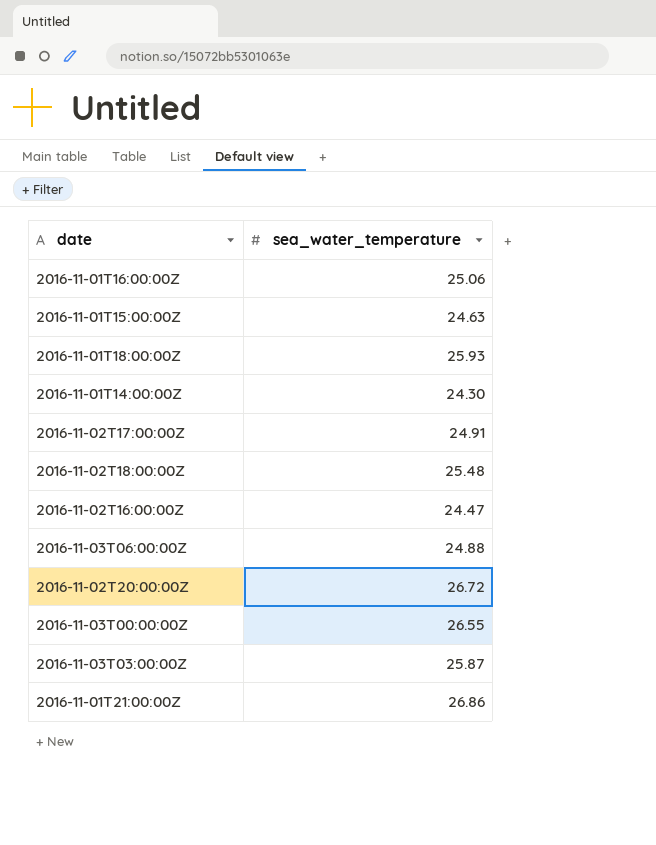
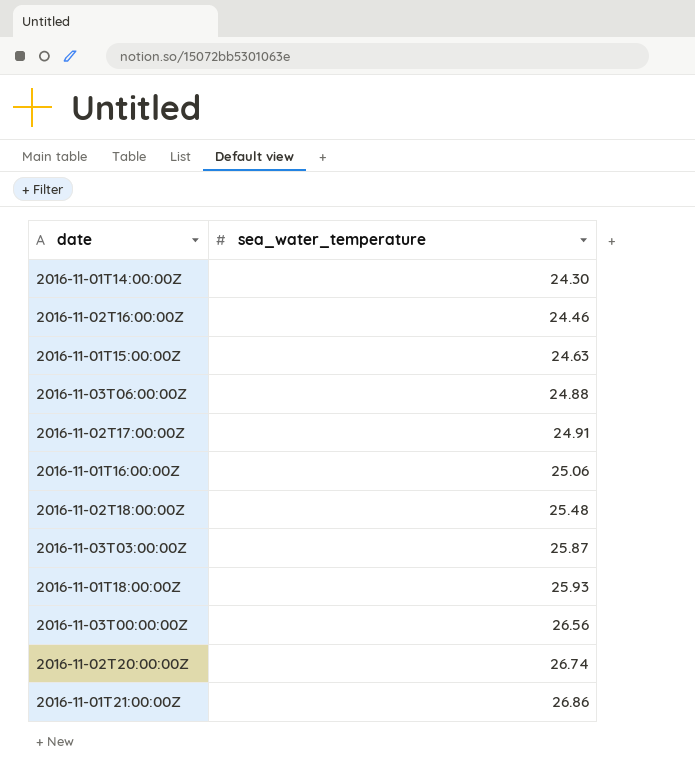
row order: none -> sea_water_temperature ascending
2016-11-02T16:00:00Z | sea_water_temperature: 24.47 -> 24.46
2016-11-03T00:00:00Z | sea_water_temperature: 26.55 -> 26.56
2016-11-02T20:00:00Z | sea_water_temperature: 26.72 -> 26.74

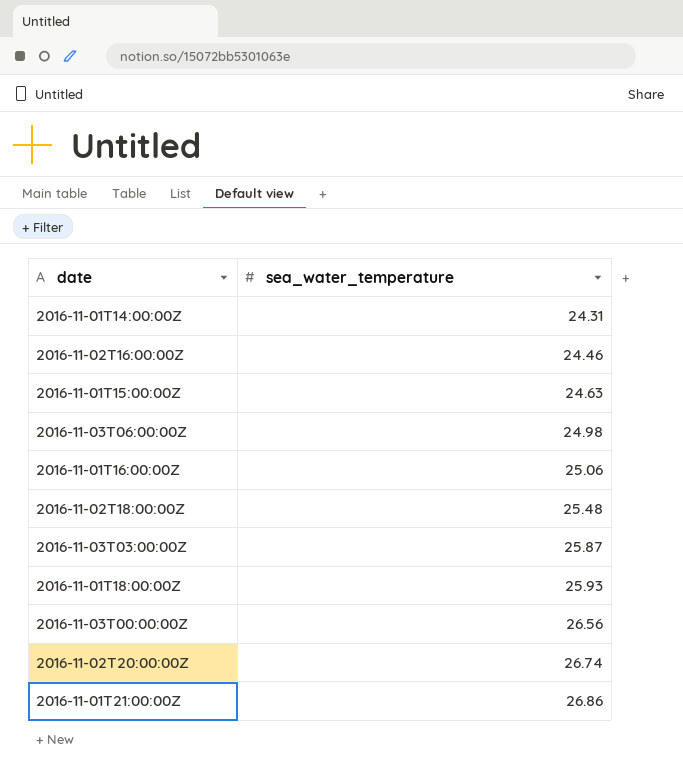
row 2016-11-02T17:00:00Z: 24.91 -> none
2016-11-01T14:00:00Z | sea_water_temperature: 24.30 -> 24.31
2016-11-03T06:00:00Z | sea_water_temperature: 24.88 -> 24.98

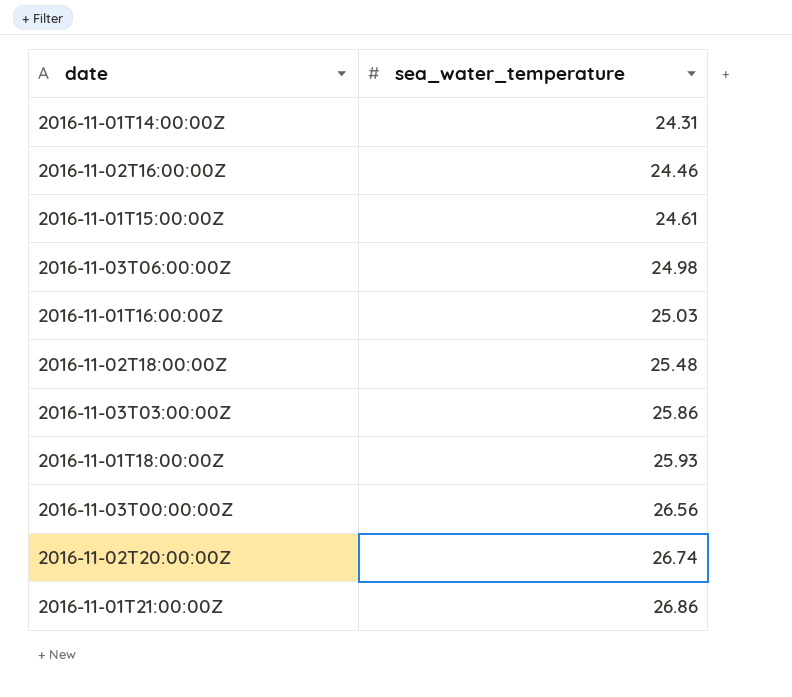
2016-11-01T15:00:00Z | sea_water_temperature: 24.63 -> 24.61
2016-11-01T16:00:00Z | sea_water_temperature: 25.06 -> 25.03
2016-11-03T03:00:00Z | sea_water_temperature: 25.87 -> 25.86

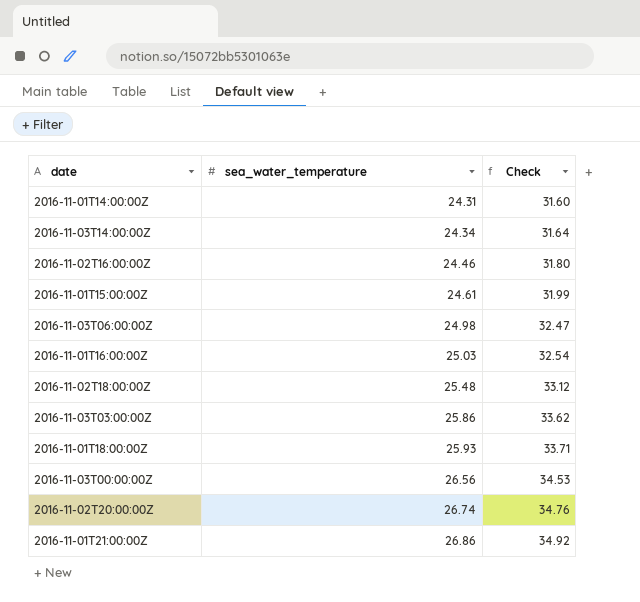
column Check | formula: none -> [sea_water_temperature] * 1.3
row 2016-11-03T14:00:00Z: none -> 24.34 | 31.64

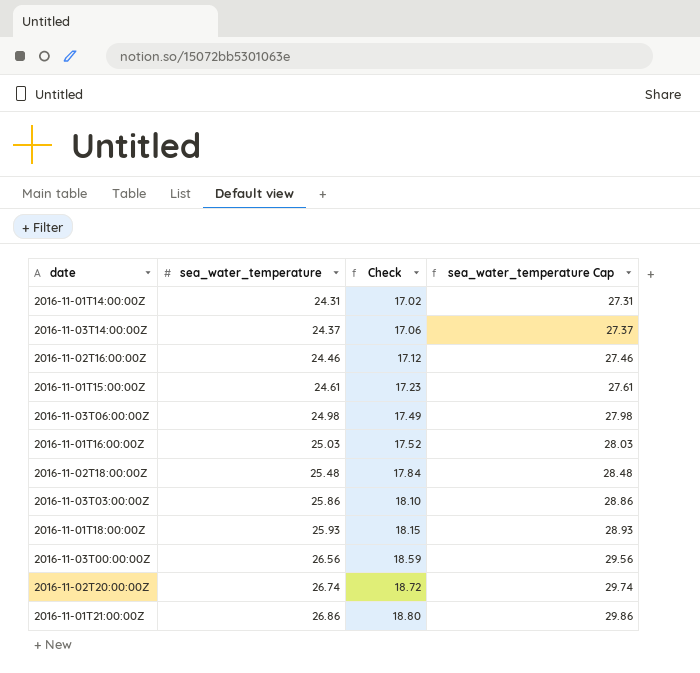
column Check | formula: [sea_water_temperature] * 1.3 -> [sea_water_temperature] * 0.7
column sea_water_temperature Cap | formula: none -> [sea_water_temperature] + 3
2016-11-03T14:00:00Z | sea_water_temperature: 24.34 -> 24.37

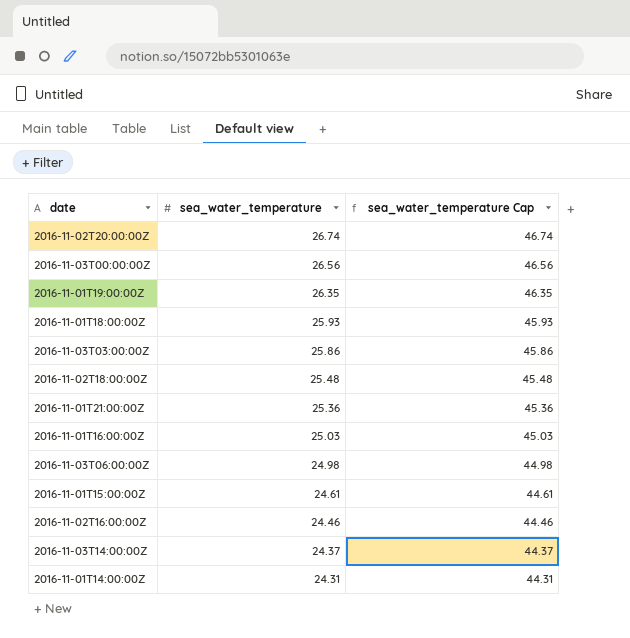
row order: sea_water_temperature ascending -> sea_water_temperature descending
column Check | formula: [sea_water_temperature] * 0.7 -> none
column sea_water_temperature Cap | formula: [sea_water_temperature] + 3 -> [sea_water_temperature] + 20
row 2016-11-01T19:00:00Z: none -> 26.35 | 46.35
2016-11-01T21:00:00Z | sea_water_temperature: 26.86 -> 25.36

